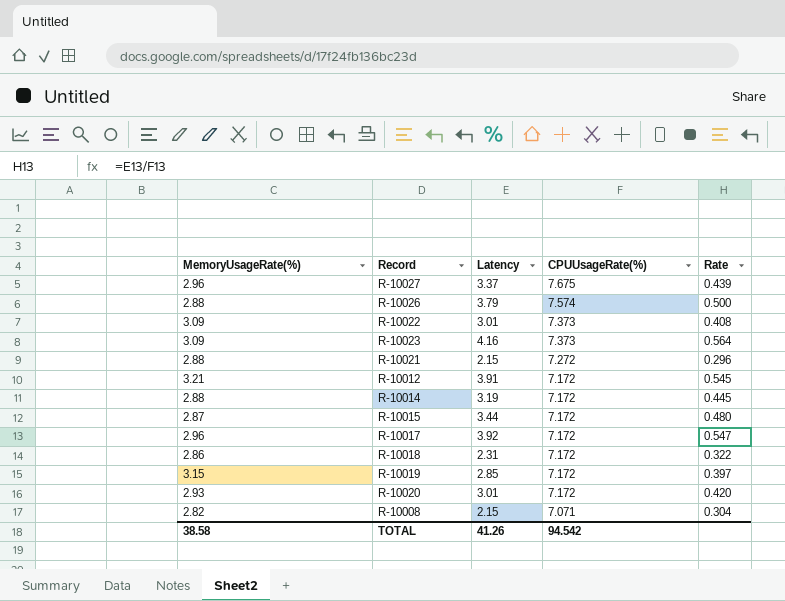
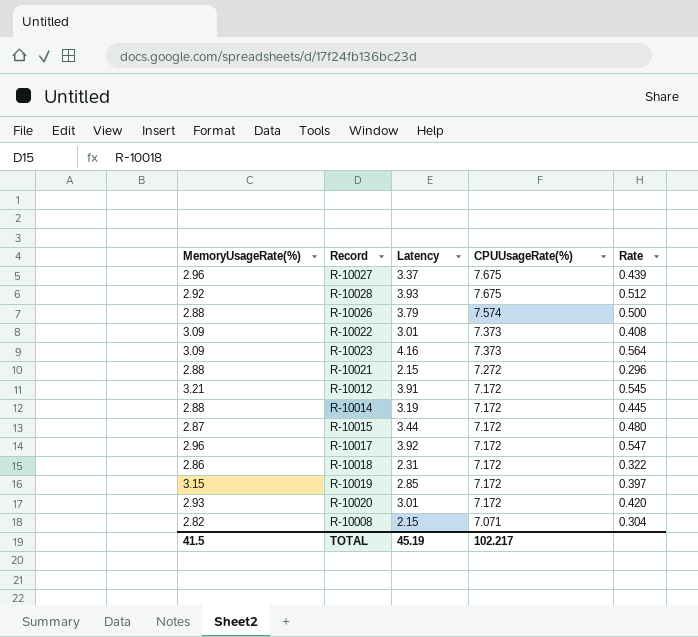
row R-10028: none -> 2.92 | 3.93 | 7.675 | 0.512
TOTAL | MemoryUsageRate(%): 38.58 -> 41.5
TOTAL | Latency: 41.26 -> 45.19
TOTAL | CPUUsageRate(%): 94.542 -> 102.217

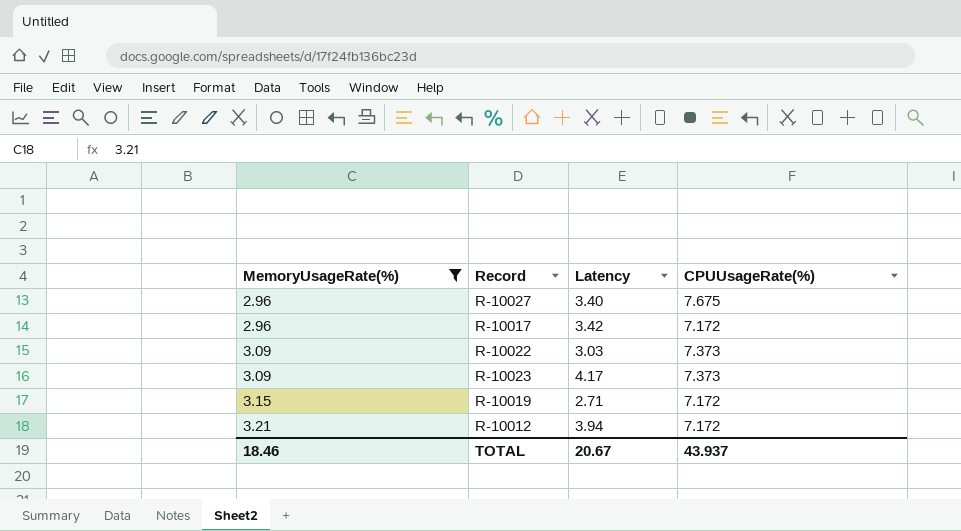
filter: none -> MemoryUsageRate(%) >= 2.96
row order: CPUUsageRate(%) descending -> MemoryUsageRate(%) ascending
column Rate | formula: [Latency] / [CPUUsageRate(%)] -> none
R-10027 | Latency: 3.37 -> 3.40
R-10017 | Latency: 3.92 -> 3.42
R-10022 | Latency: 3.01 -> 3.03
R-10023 | Latency: 4.16 -> 4.17
R-10019 | Latency: 2.85 -> 2.71
R-10012 | Latency: 3.91 -> 3.94
TOTAL | MemoryUsageRate(%): 41.5 -> 18.46
TOTAL | Latency: 45.19 -> 20.67
TOTAL | CPUUsageRate(%): 102.217 -> 43.937

